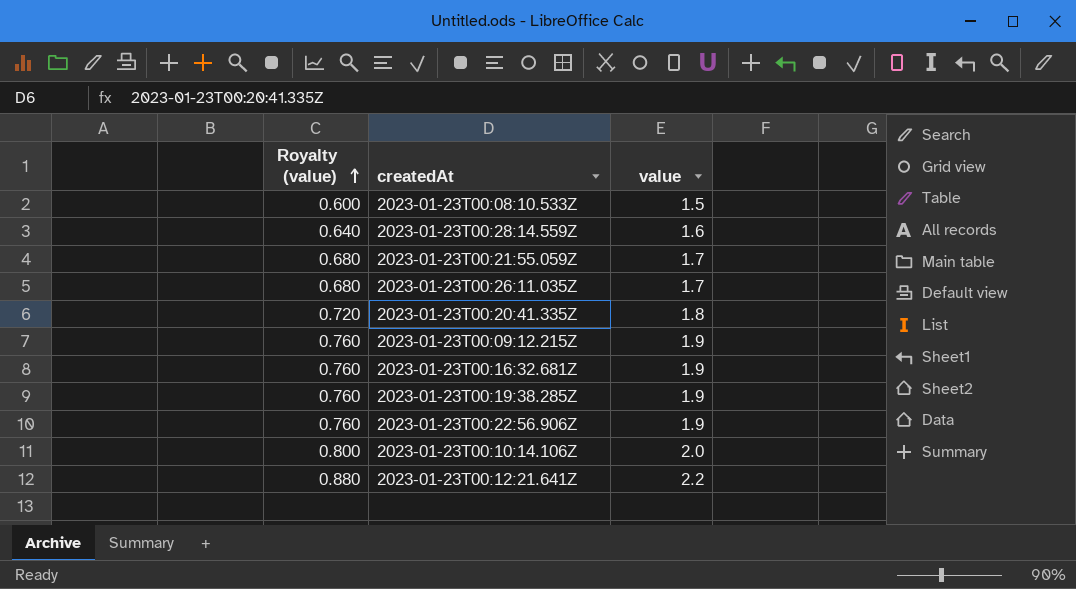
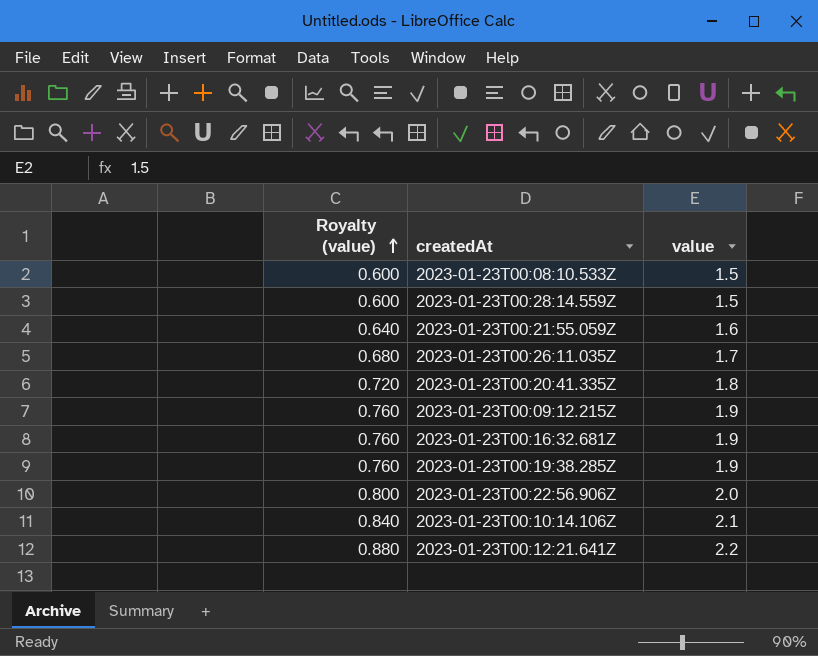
2023-01-23T00:28:14.559Z | Royalty (value): 0.640 -> 0.600
2023-01-23T00:28:14.559Z | value: 1.6 -> 1.5
2023-01-23T00:21:55.059Z | Royalty (value): 0.680 -> 0.640
2023-01-23T00:21:55.059Z | value: 1.7 -> 1.6
2023-01-23T00:22:56.906Z | Royalty (value): 0.760 -> 0.800
2023-01-23T00:22:56.906Z | value: 1.9 -> 2.0
2023-01-23T00:10:14.106Z | Royalty (value): 0.800 -> 0.840
2023-01-23T00:10:14.106Z | value: 2.0 -> 2.1

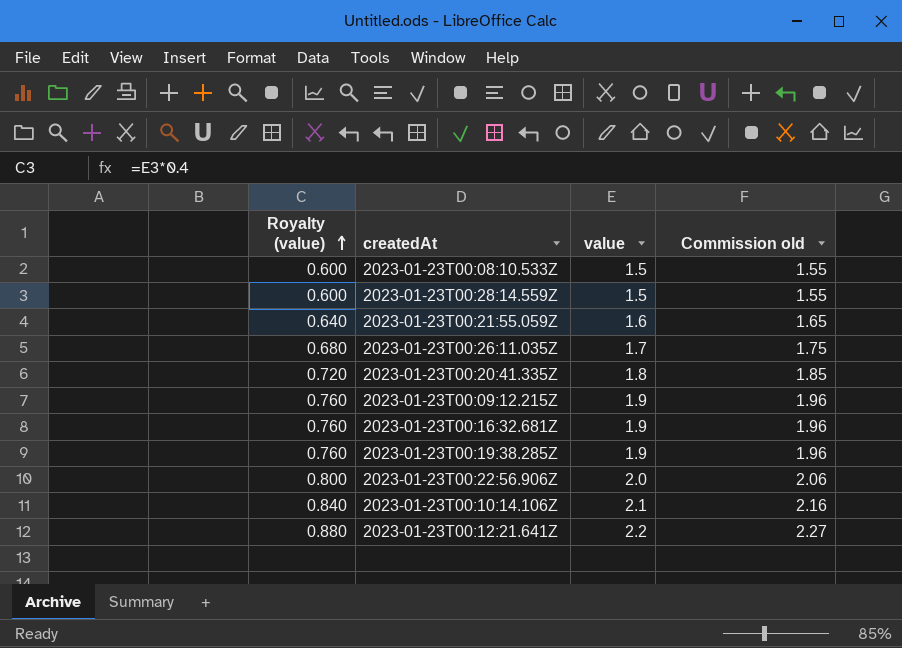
column Commission old | formula: none -> [value] * 1.03

